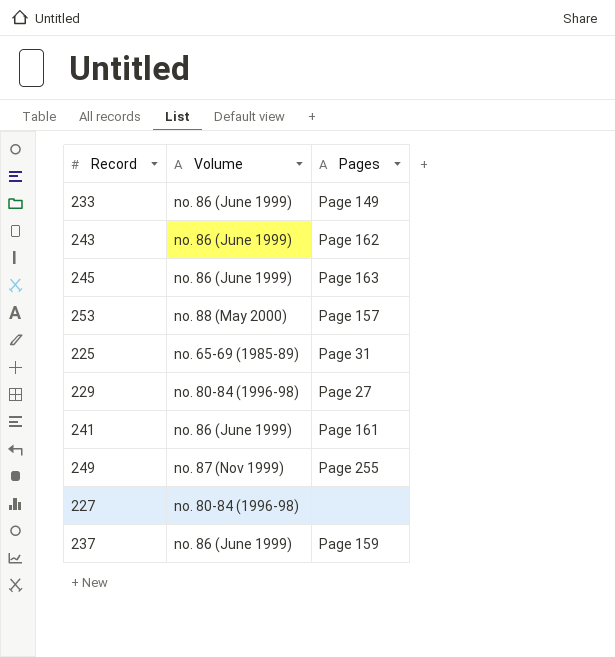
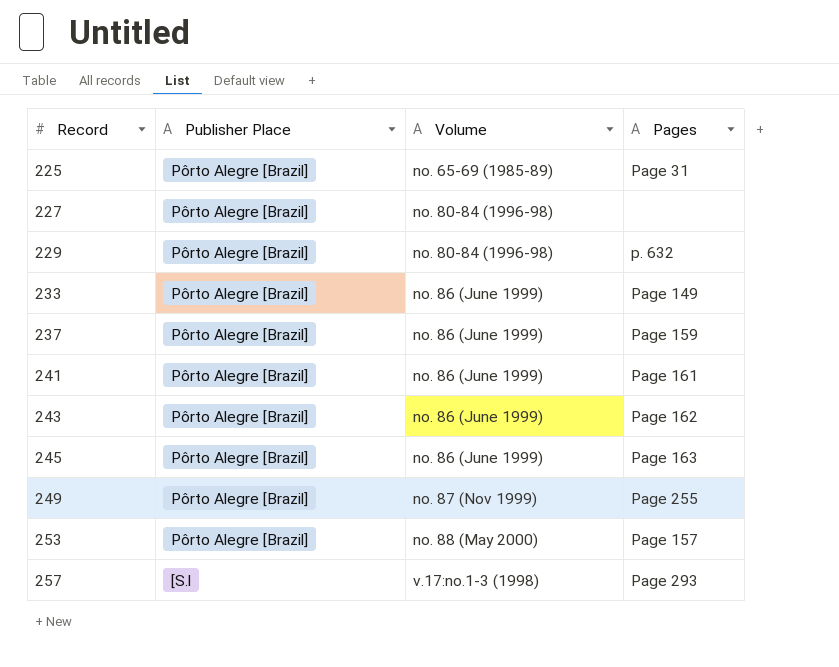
row order: none -> Record ascending
column Publisher Place | position: none -> 2
229 | Pages: Page 27 -> p. 632
row 257: none -> [S.l | v.17:no.1-3 (1998) | Page 293

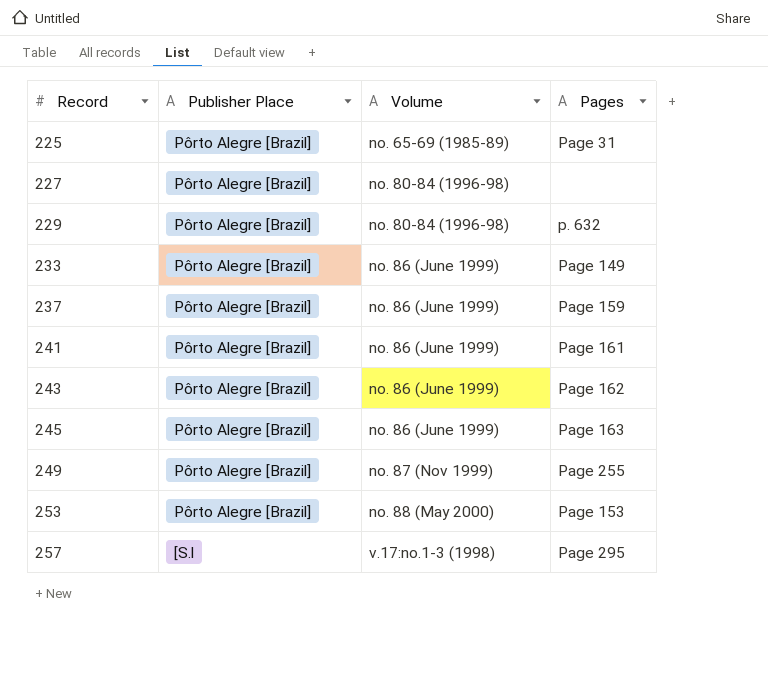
253 | Pages: Page 157 -> Page 153
257 | Pages: Page 293 -> Page 295

